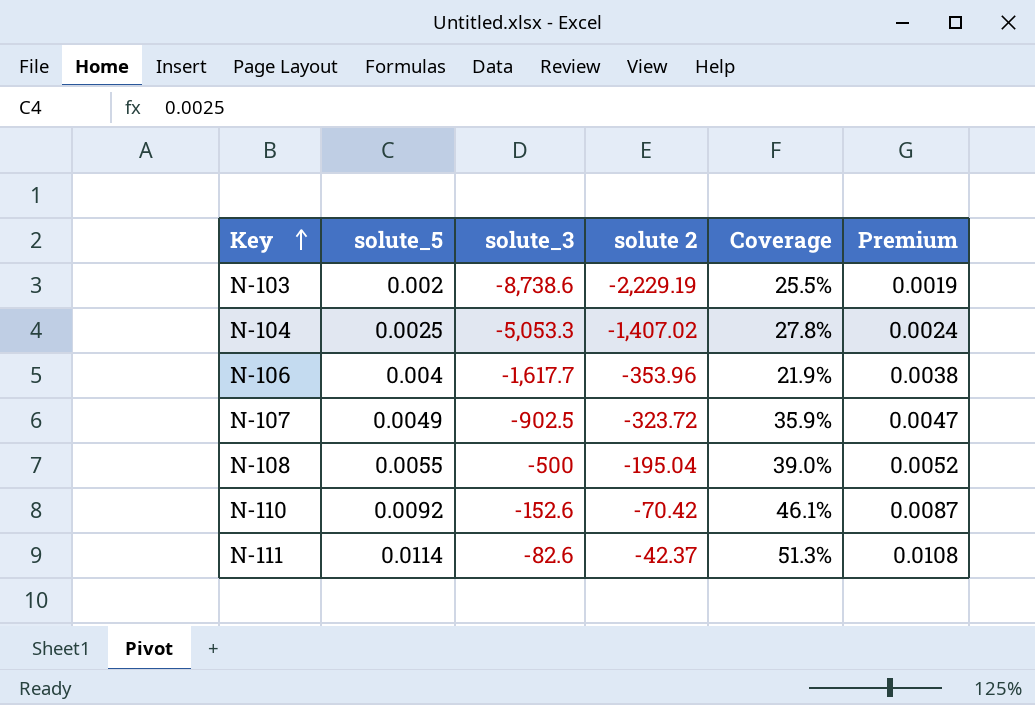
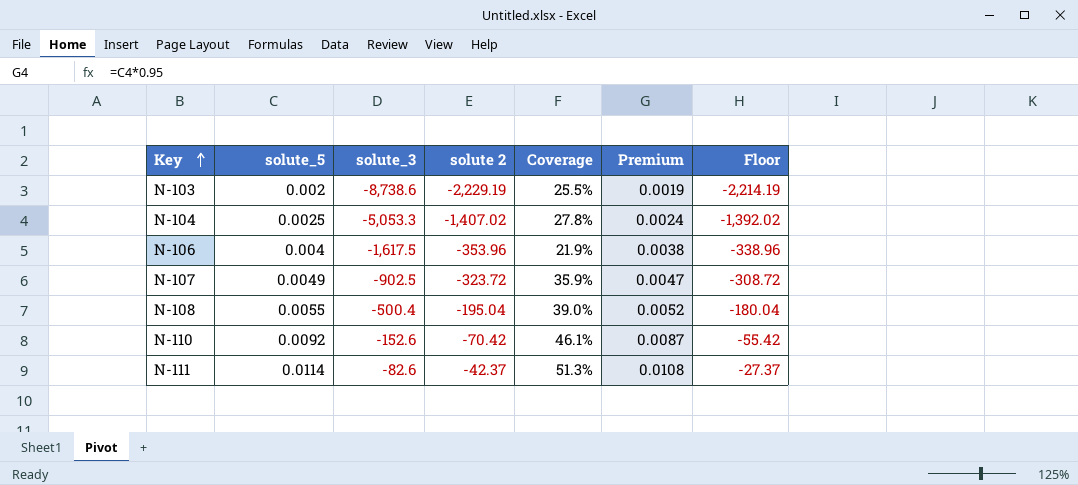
column Floor | formula: none -> [solute 2] + 15
N-106 | solute_3: -1,617.7 -> -1,617.5
N-108 | solute_3: -500 -> -500.4

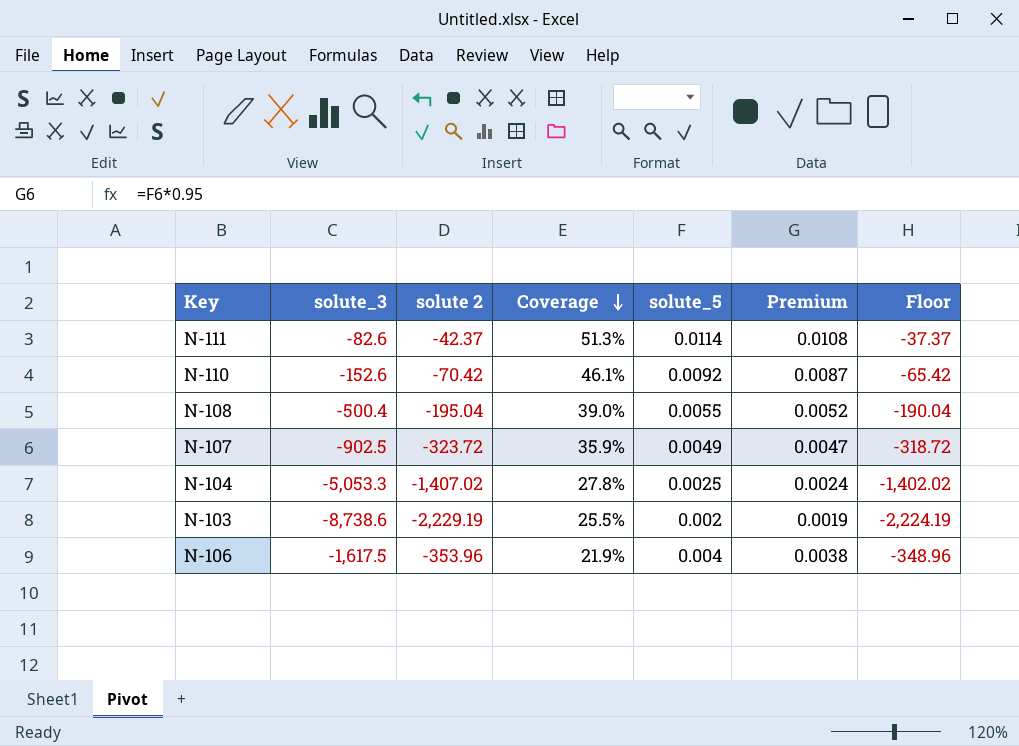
row order: Key ascending -> Coverage descending
column solute_5 | position: 2 -> 5
column Floor | formula: [solute 2] + 15 -> [solute 2] + 5

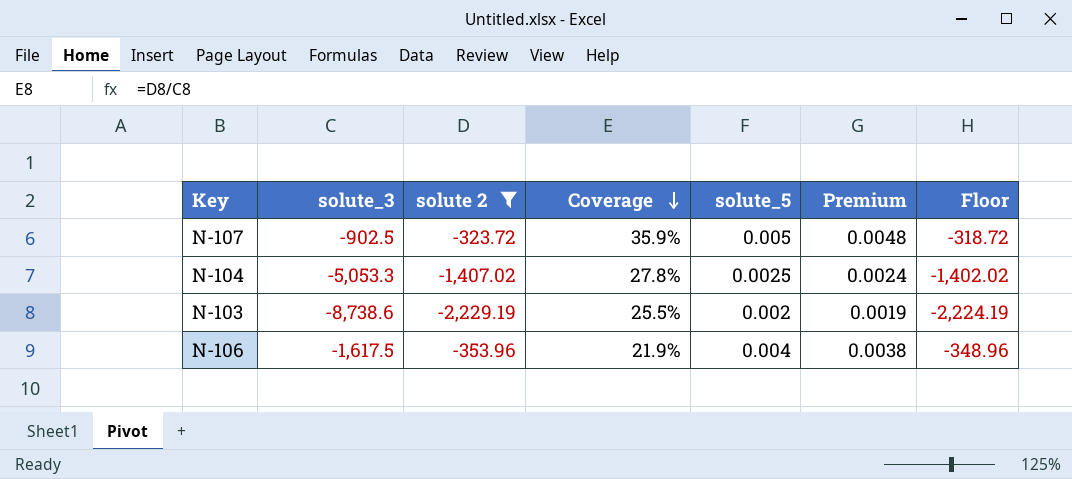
filter: none -> solute 2 <= -323.72
N-107 | solute_5: 0.0049 -> 0.005
N-107 | Premium: 0.0047 -> 0.0048

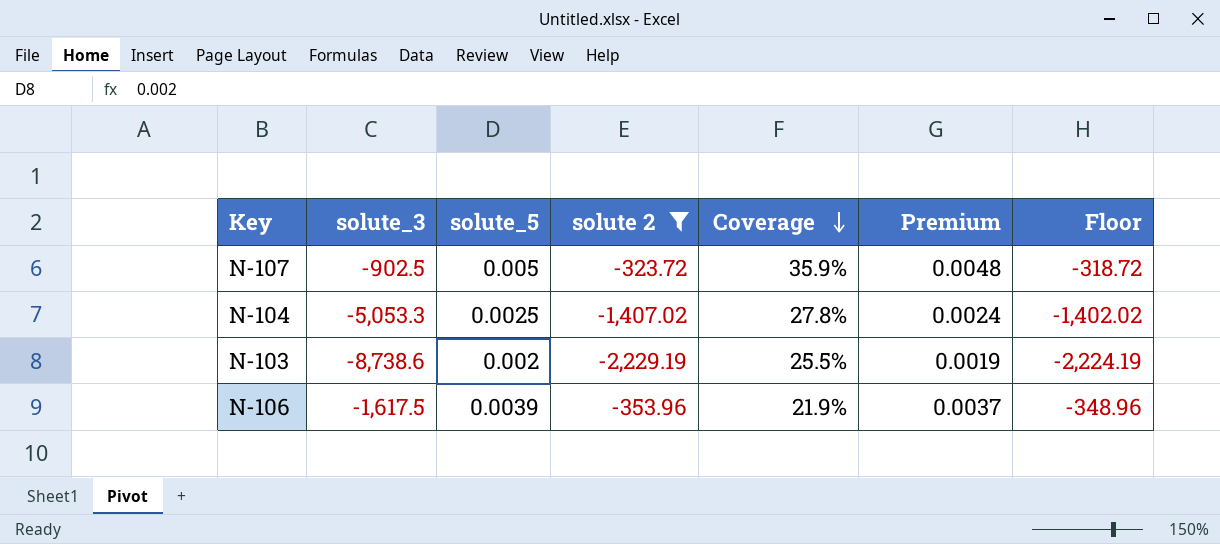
column solute_5 | position: 5 -> 3
N-106 | solute_5: 0.004 -> 0.0039
N-106 | Premium: 0.0038 -> 0.0037

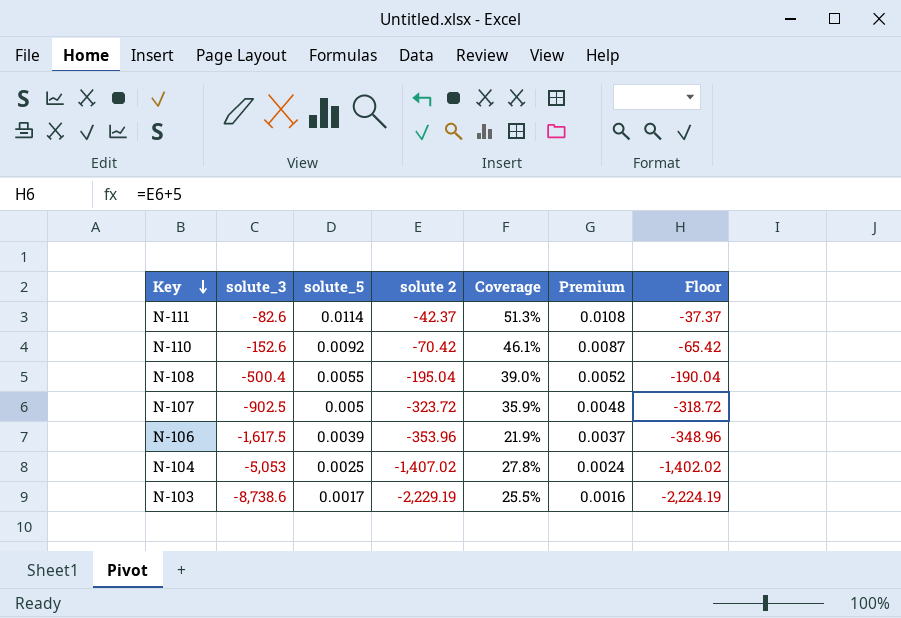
filter: solute 2 <= -323.72 -> none
row order: Coverage descending -> Key descending
N-104 | solute_3: -5,053.3 -> -5,053
N-103 | solute_5: 0.002 -> 0.0017
N-103 | Premium: 0.0019 -> 0.0016

